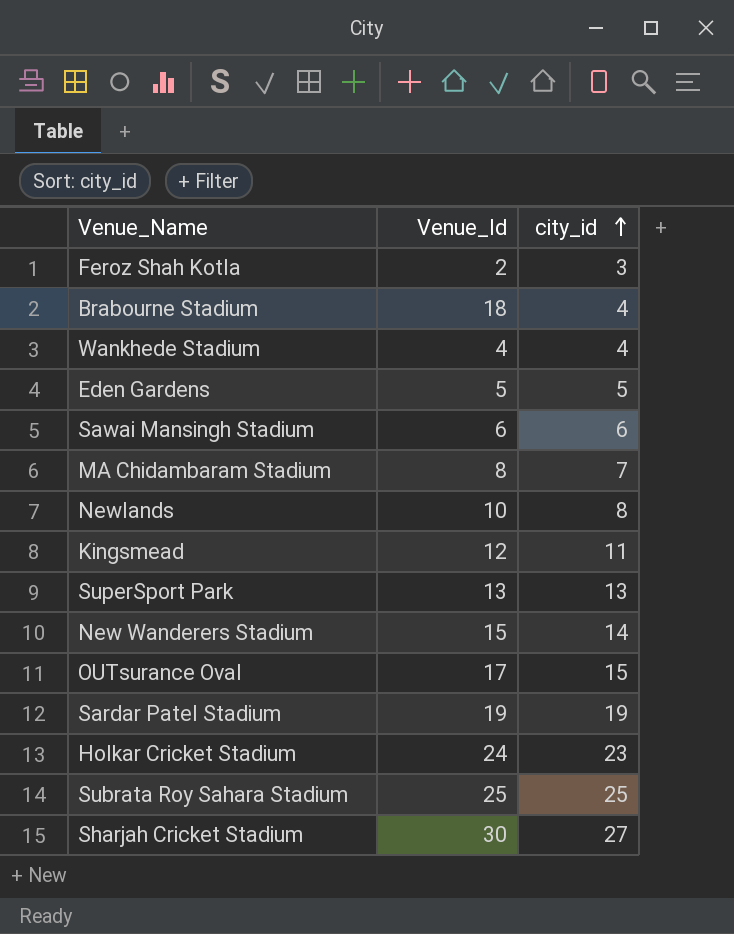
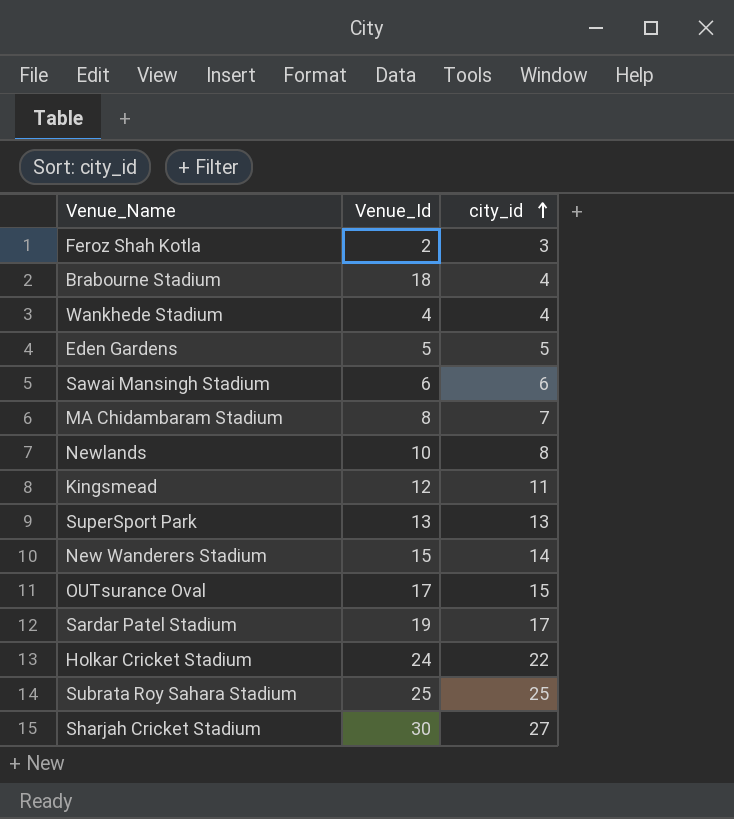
Sardar Patel Stadium | city_id: 19 -> 17
Holkar Cricket Stadium | city_id: 23 -> 22

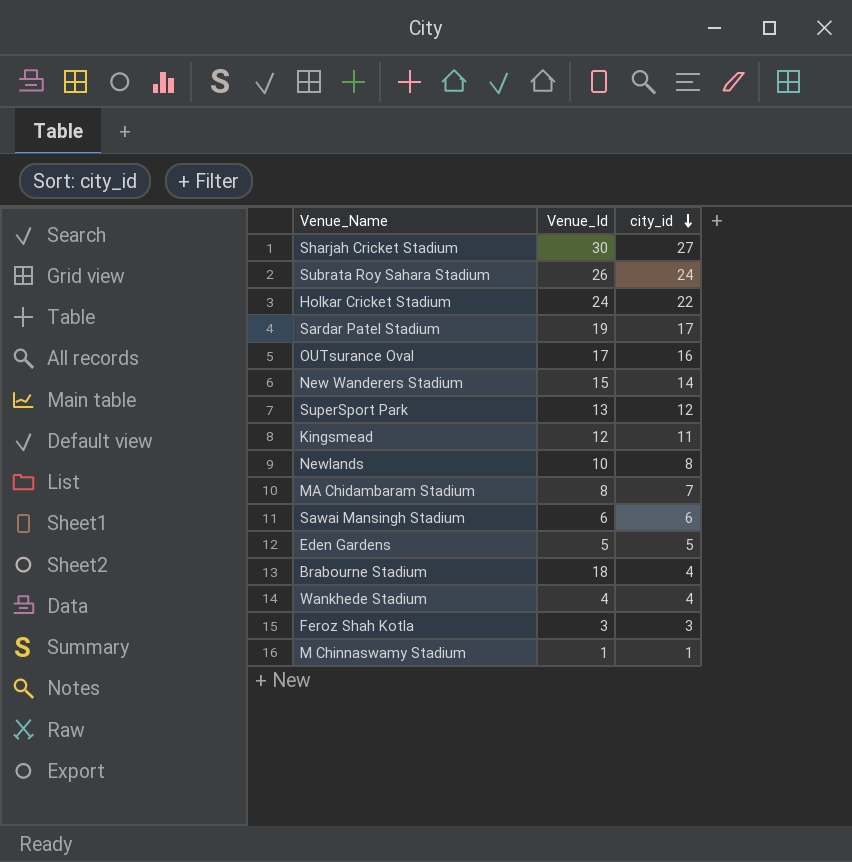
row order: city_id ascending -> city_id descending
Subrata Roy Sahara Stadium | Venue_Id: 25 -> 26
Subrata Roy Sahara Stadium | city_id: 25 -> 24
OUTsurance Oval | city_id: 15 -> 16
SuperSport Park | city_id: 13 -> 12
Feroz Shah Kotla | Venue_Id: 2 -> 3
row M Chinnaswamy Stadium: none -> 1 | 1

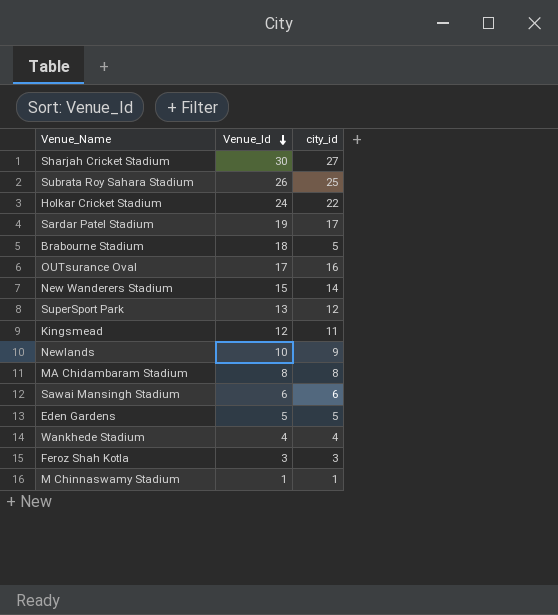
row order: city_id descending -> Venue_Id descending
Subrata Roy Sahara Stadium | city_id: 24 -> 25
Brabourne Stadium | city_id: 4 -> 5
Newlands | city_id: 8 -> 9
MA Chidambaram Stadium | city_id: 7 -> 8

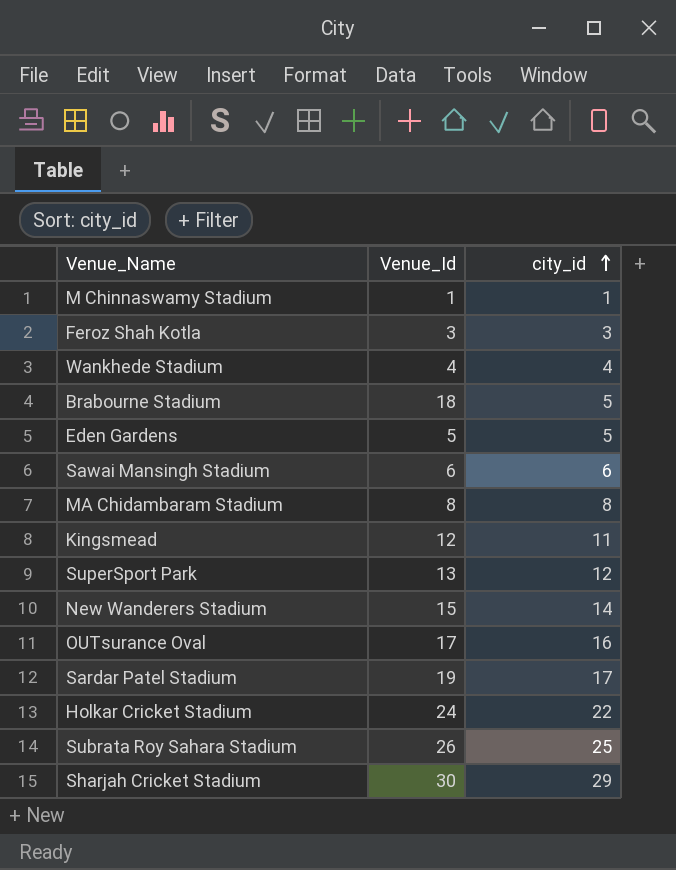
row order: Venue_Id descending -> city_id ascending
row Newlands: 10 | 9 -> none
Sharjah Cricket Stadium | city_id: 27 -> 29

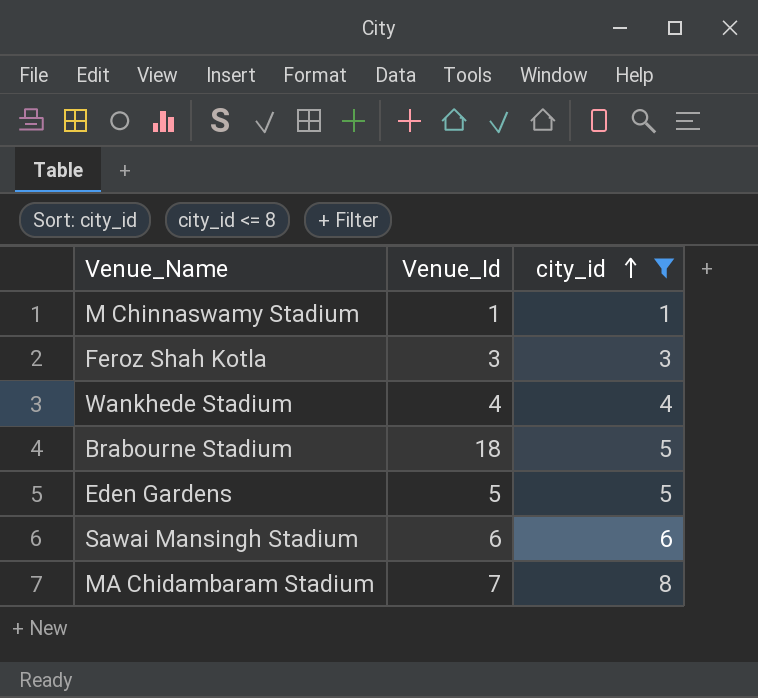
filter: none -> city_id <= 8
MA Chidambaram Stadium | Venue_Id: 8 -> 7

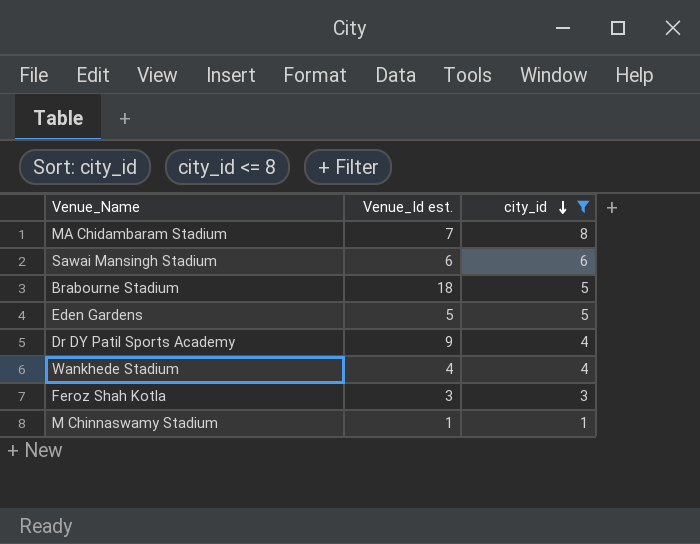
row order: city_id ascending -> city_id descending
column name: Venue_Id -> Venue_Id est.
row Dr DY Patil Sports Academy: none -> 9 | 4

